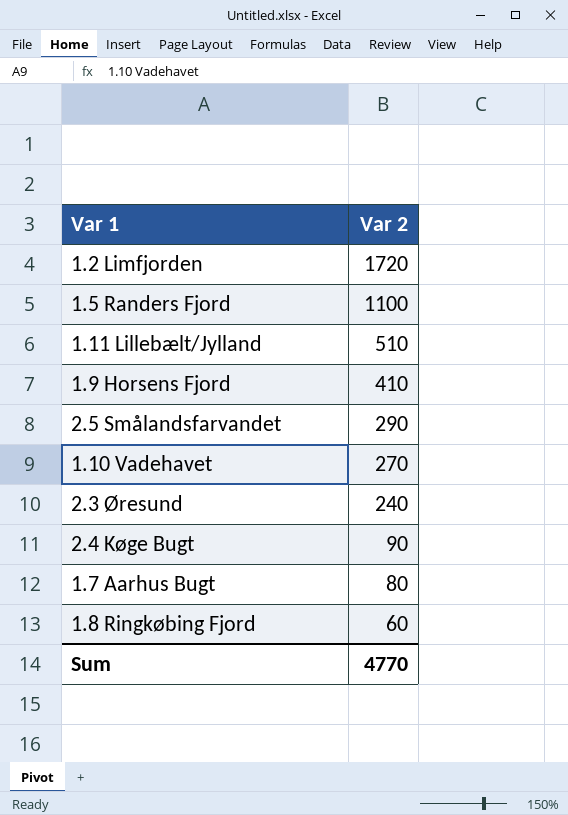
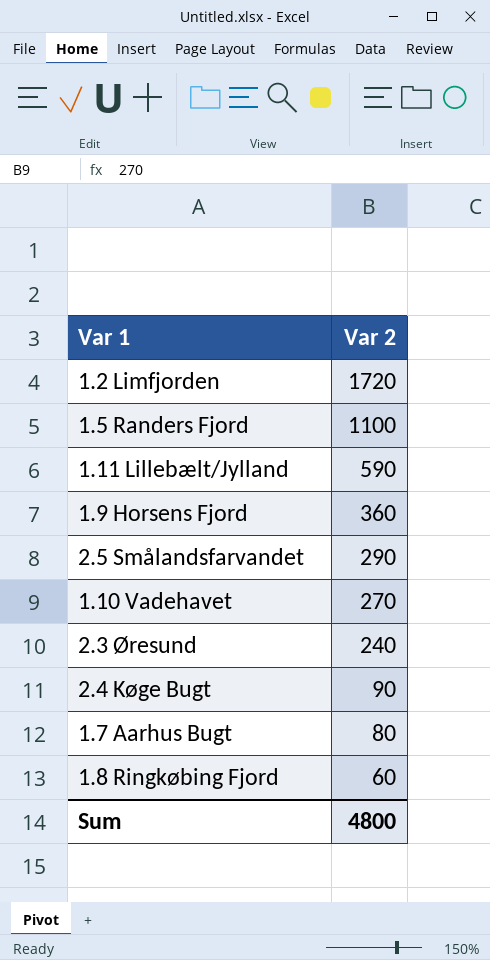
1.11 Lillebælt/Jylland | Var 2: 510 -> 590
1.9 Horsens Fjord | Var 2: 410 -> 360
Sum | Var 2: 4770 -> 4800

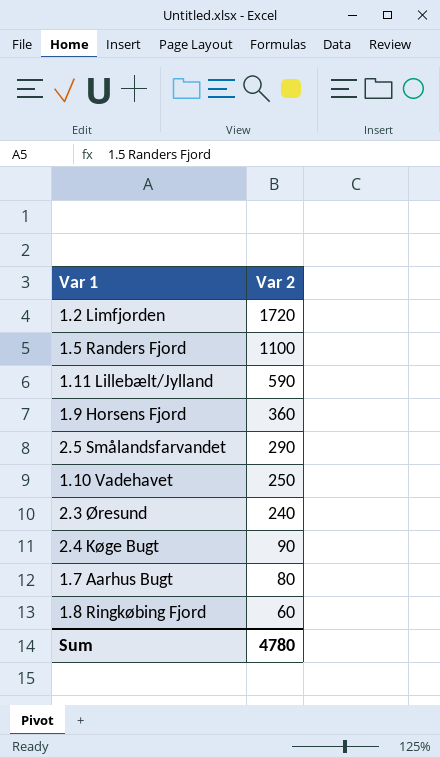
1.10 Vadehavet | Var 2: 270 -> 250
Sum | Var 2: 4800 -> 4780

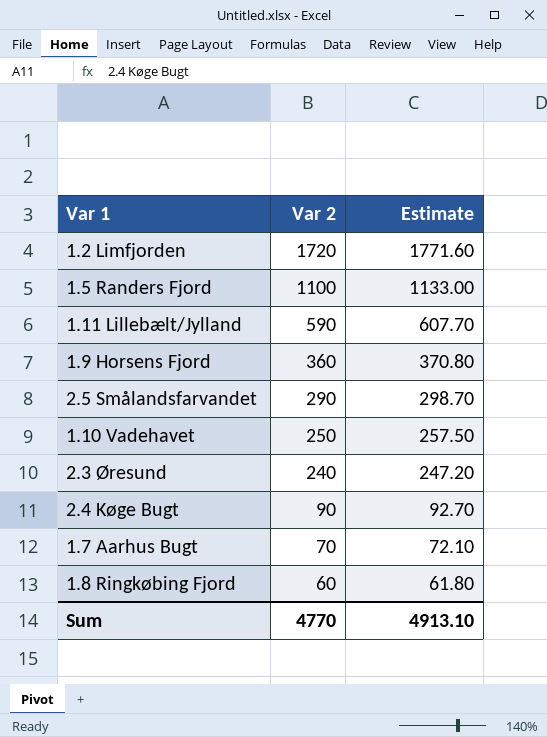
column Estimate | formula: none -> [Var 2] * 1.03
1.7 Aarhus Bugt | Var 2: 80 -> 70
Sum | Var 2: 4780 -> 4770

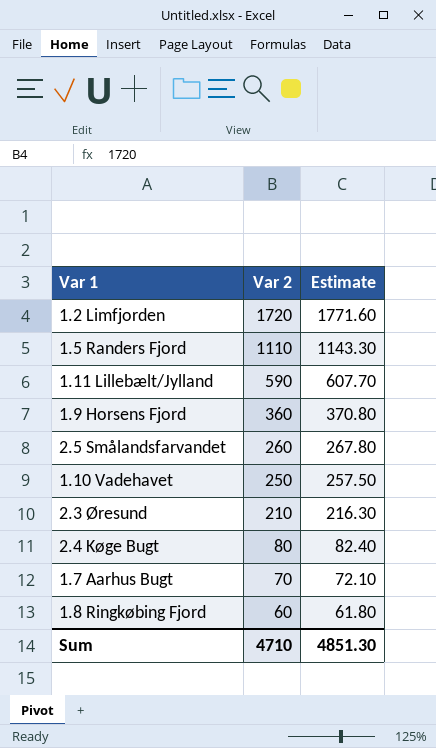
1.5 Randers Fjord | Var 2: 1100 -> 1110
1.5 Randers Fjord | Estimate: 1133.00 -> 1143.30
2.5 Smålandsfarvandet | Var 2: 290 -> 260
2.5 Smålandsfarvandet | Estimate: 298.70 -> 267.80
2.3 Øresund | Var 2: 240 -> 210
2.3 Øresund | Estimate: 247.20 -> 216.30
2.4 Køge Bugt | Var 2: 90 -> 80
2.4 Køge Bugt | Estimate: 92.70 -> 82.40
Sum | Var 2: 4770 -> 4710
Sum | Estimate: 4913.10 -> 4851.30

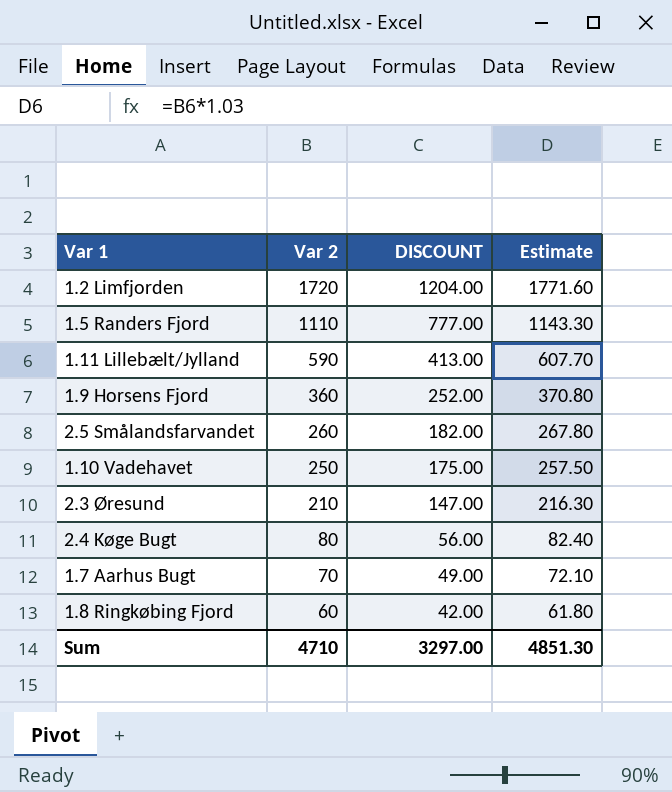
column DISCOUNT | formula: none -> [Var 2] * 0.7

